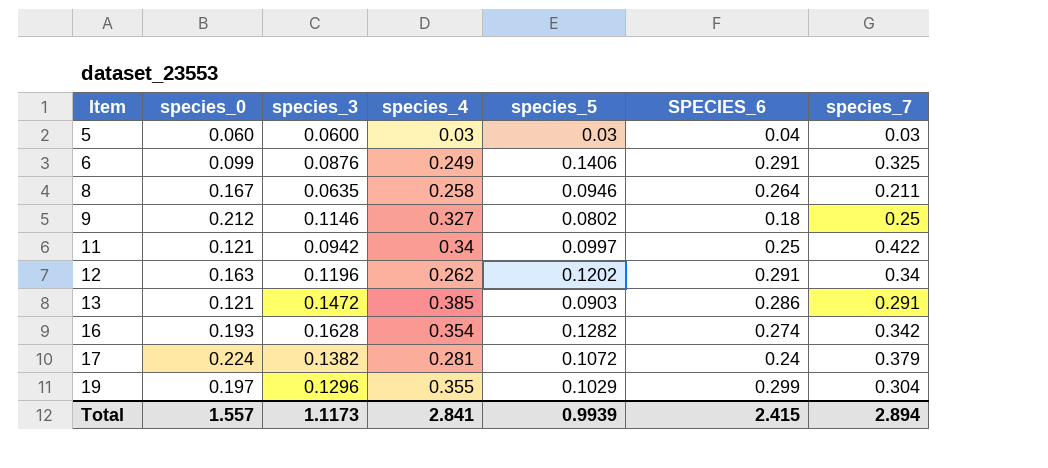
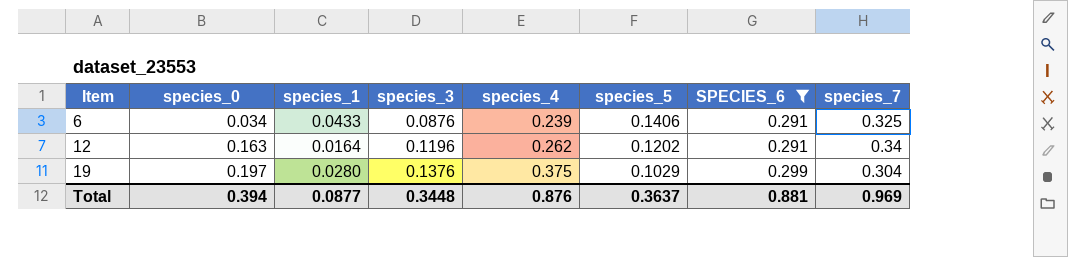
filter: none -> SPECIES_6 >= 0.291
column species_1 | position: none -> 3
6 | species_0: 0.099 -> 0.034
6 | species_4: 0.249 -> 0.239
19 | species_3: 0.1296 -> 0.1376
19 | species_4: 0.355 -> 0.375
Total | species_0: 1.557 -> 0.394
Total | species_3: 1.1173 -> 0.3448
Total | species_4: 2.841 -> 0.876
Total | species_5: 0.9939 -> 0.3637
Total | SPECIES_6: 2.415 -> 0.881
Total | species_7: 2.894 -> 0.969

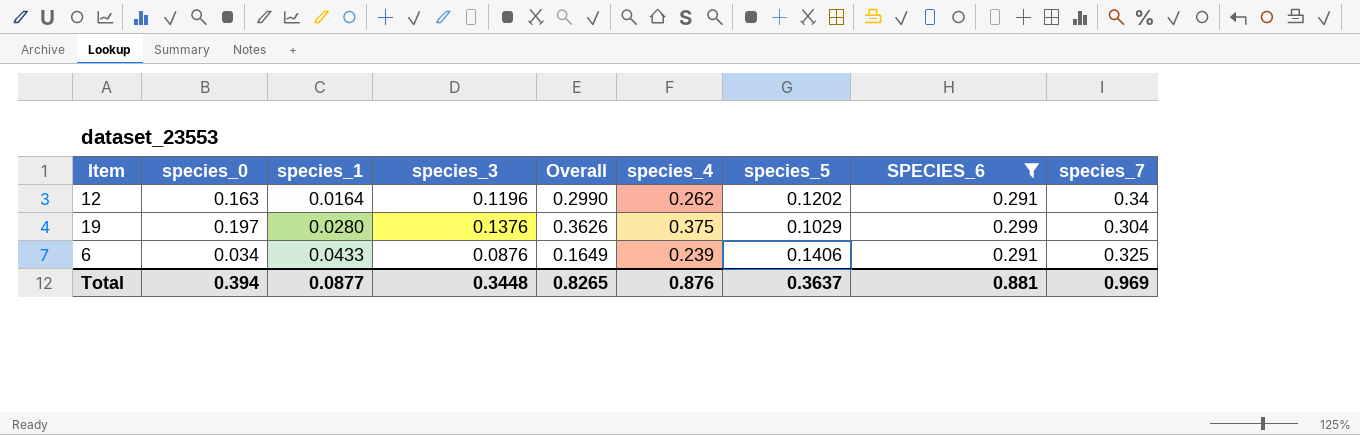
row order: Item ascending -> species_1 ascending
column Overall | formula: none -> [species_0] + [species_1] + [species_3]

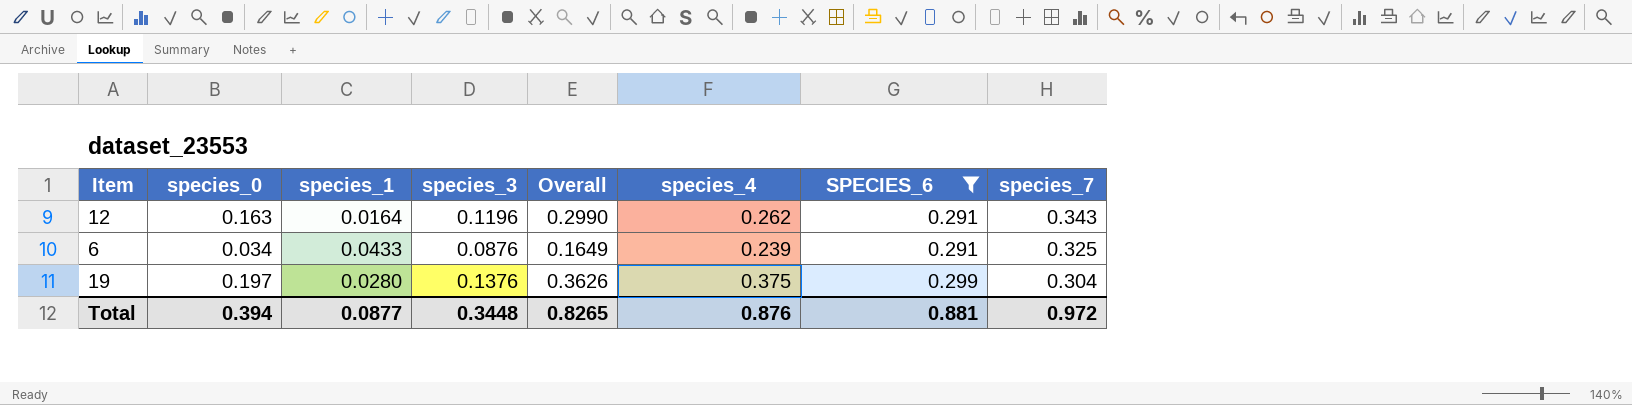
row order: species_1 ascending -> SPECIES_6 ascending
column species_5 | position: 7 -> none
12 | species_7: 0.34 -> 0.343
Total | species_7: 0.969 -> 0.972

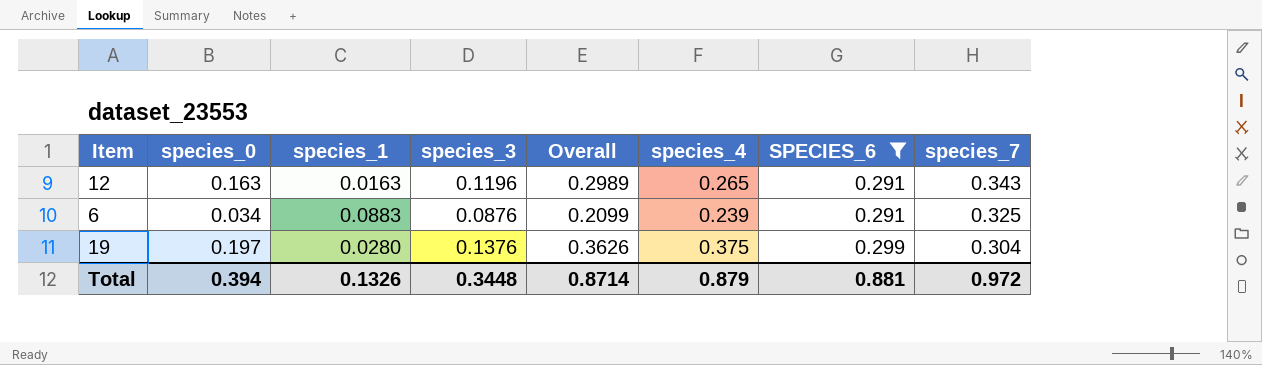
12 | species_1: 0.0164 -> 0.0163
12 | Overall: 0.2990 -> 0.2989
12 | species_4: 0.262 -> 0.265
6 | species_1: 0.0433 -> 0.0883
6 | Overall: 0.1649 -> 0.2099
Total | species_1: 0.0877 -> 0.1326
Total | Overall: 0.8265 -> 0.8714
Total | species_4: 0.876 -> 0.879

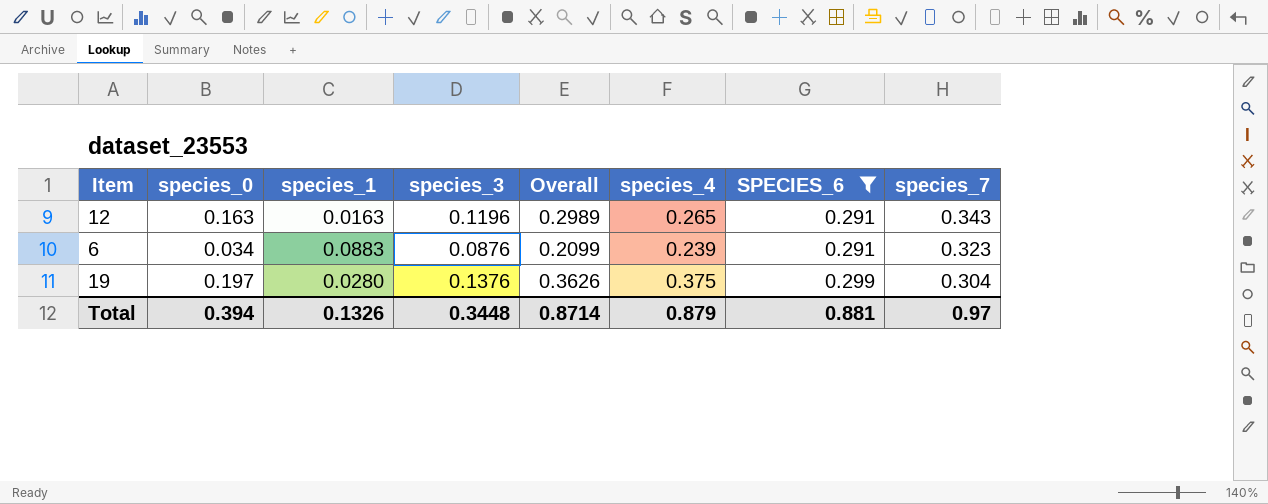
6 | species_7: 0.325 -> 0.323
Total | species_7: 0.972 -> 0.97

